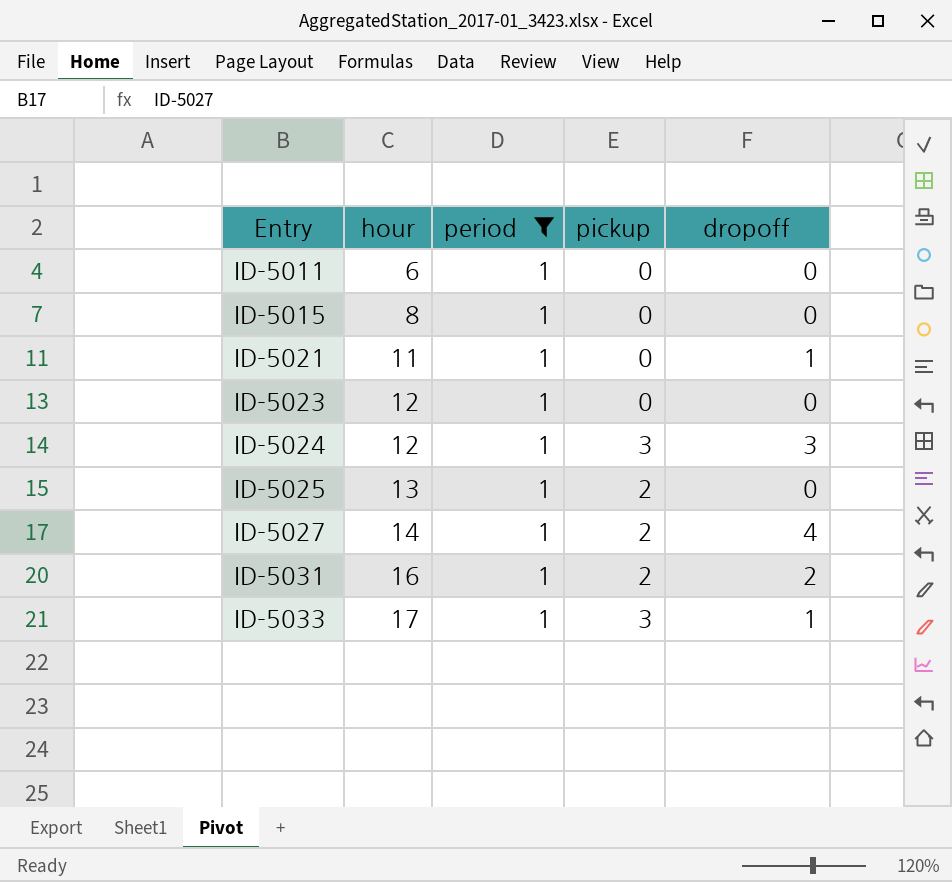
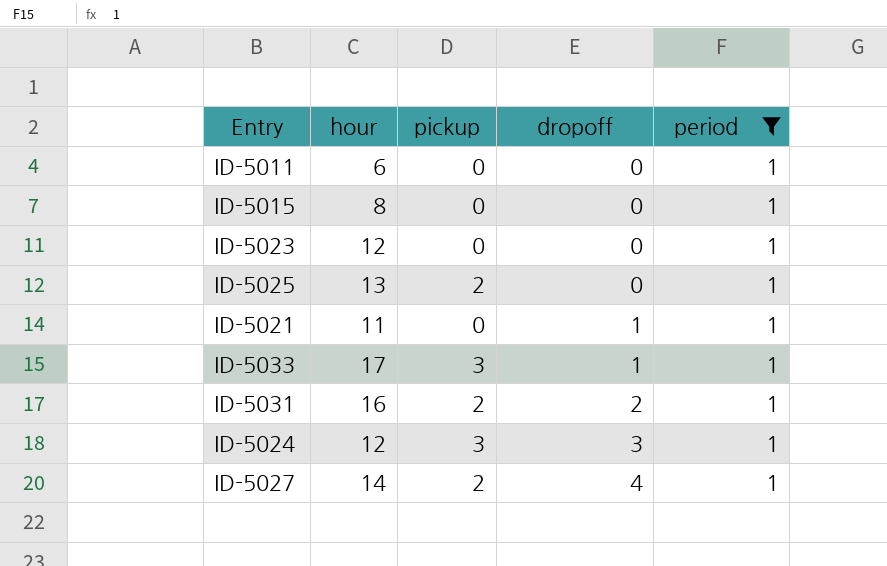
row order: Entry ascending -> dropoff ascending
column period | position: 3 -> 5

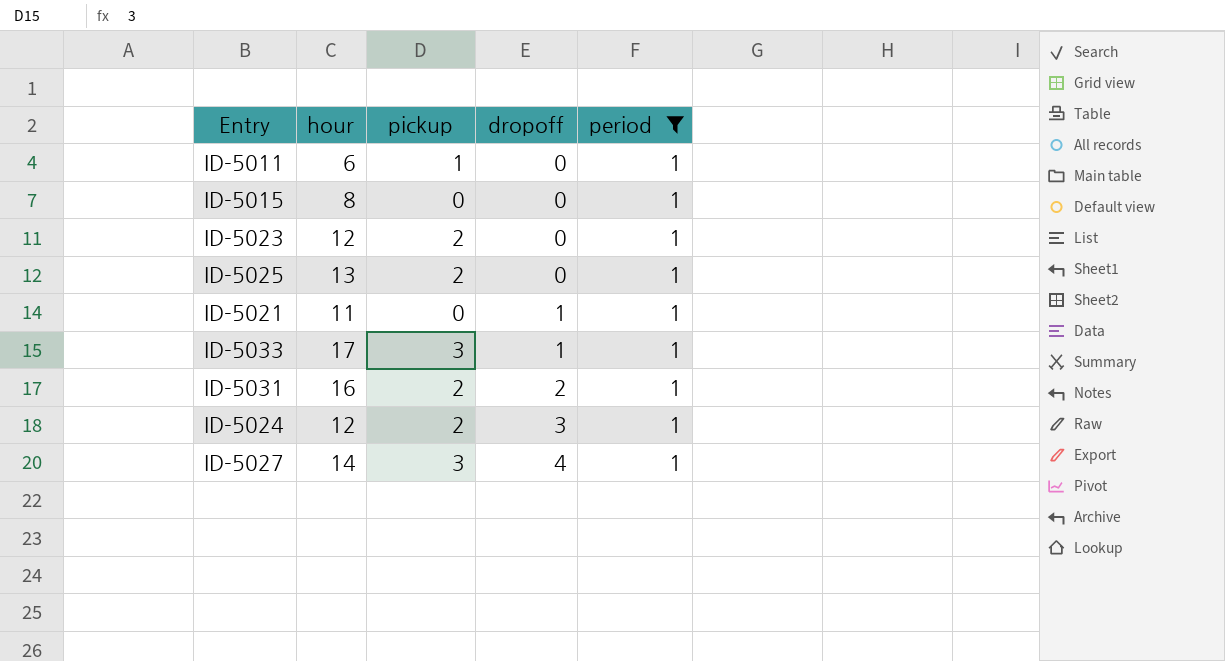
ID-5011 | pickup: 0 -> 1
ID-5023 | pickup: 0 -> 2
ID-5024 | pickup: 3 -> 2
ID-5027 | pickup: 2 -> 3

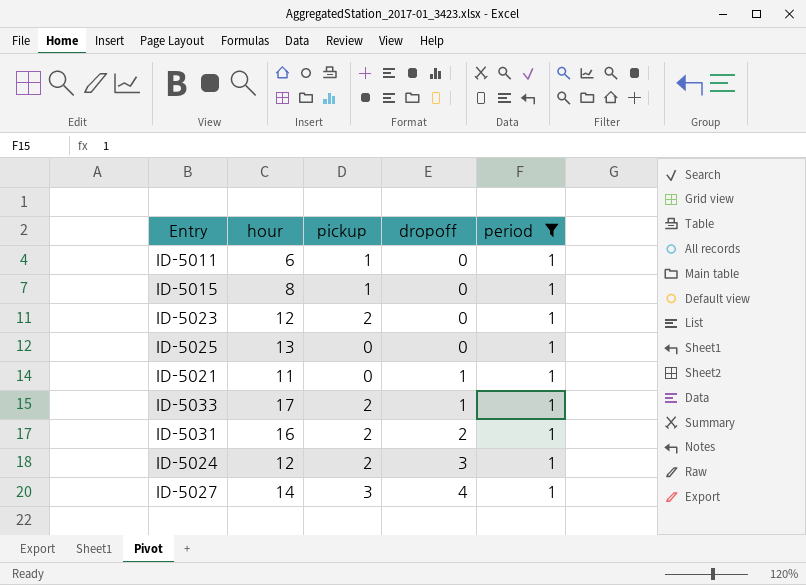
ID-5015 | pickup: 0 -> 1
ID-5025 | pickup: 2 -> 0
ID-5033 | pickup: 3 -> 2

